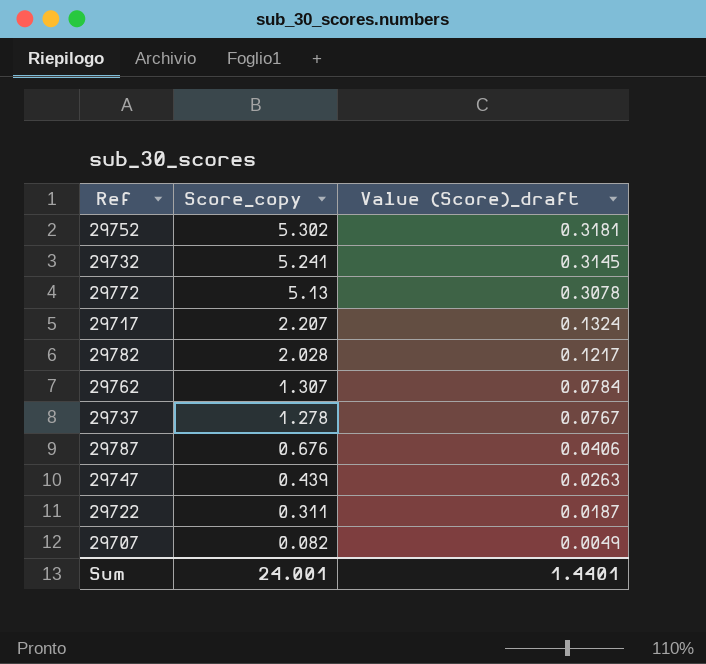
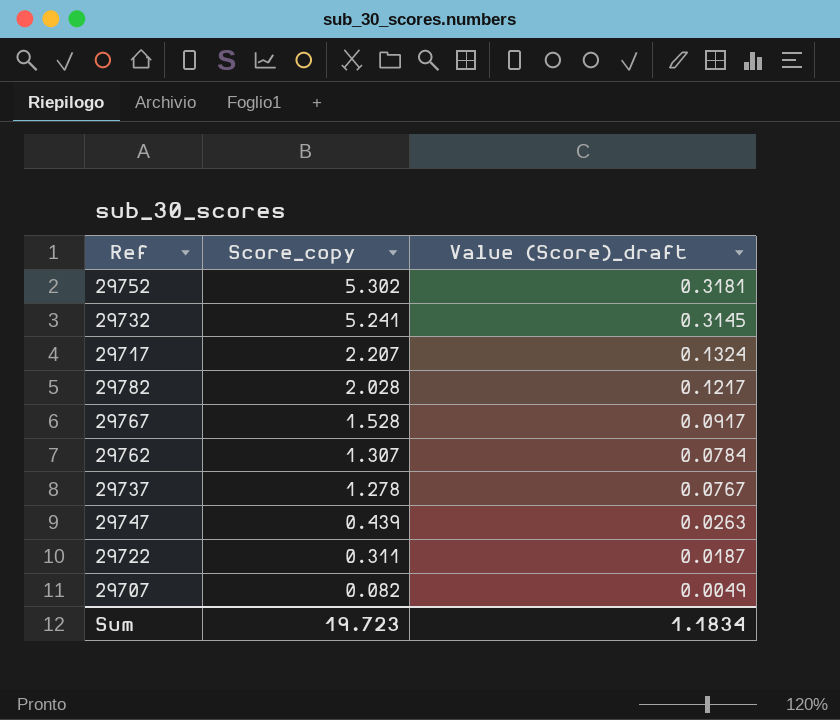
row 29772: 5.13 | 0.3078 -> none
row 29787: 0.676 | 0.0406 -> none
row 29767: none -> 1.528 | 0.0917
Sum | Score_copy: 24.001 -> 19.723
Sum | Value (Score)_draft: 1.4401 -> 1.1834

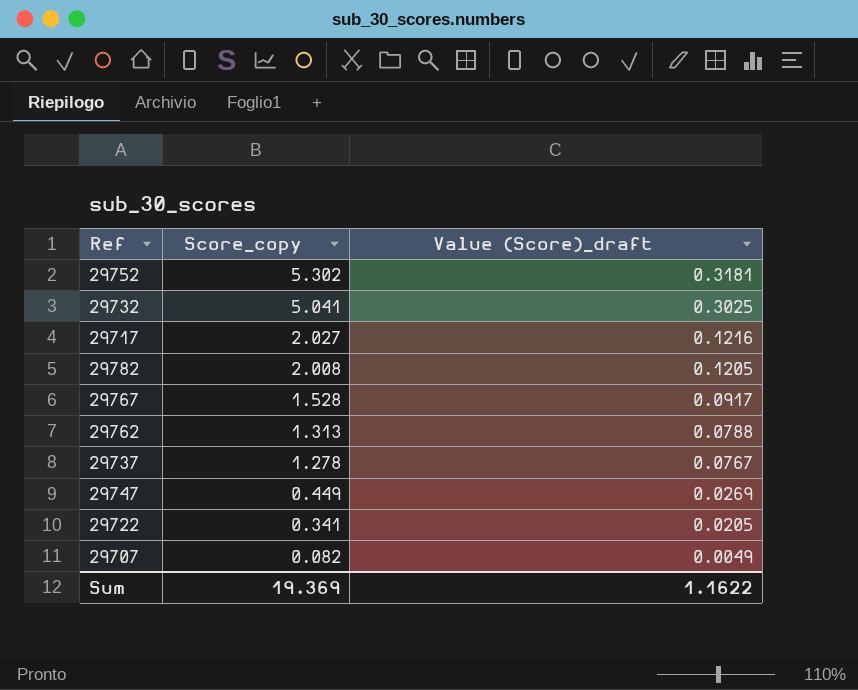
29732 | Score_copy: 5.241 -> 5.041
29732 | Value (Score)_draft: 0.3145 -> 0.3025
29717 | Score_copy: 2.207 -> 2.027
29717 | Value (Score)_draft: 0.1324 -> 0.1216
29782 | Score_copy: 2.028 -> 2.008
29782 | Value (Score)_draft: 0.1217 -> 0.1205
29762 | Score_copy: 1.307 -> 1.313
29762 | Value (Score)_draft: 0.0784 -> 0.0788
29747 | Score_copy: 0.439 -> 0.449
29747 | Value (Score)_draft: 0.0263 -> 0.0269
29722 | Score_copy: 0.311 -> 0.341
29722 | Value (Score)_draft: 0.0187 -> 0.0205
Sum | Score_copy: 19.723 -> 19.369
Sum | Value (Score)_draft: 1.1834 -> 1.1622

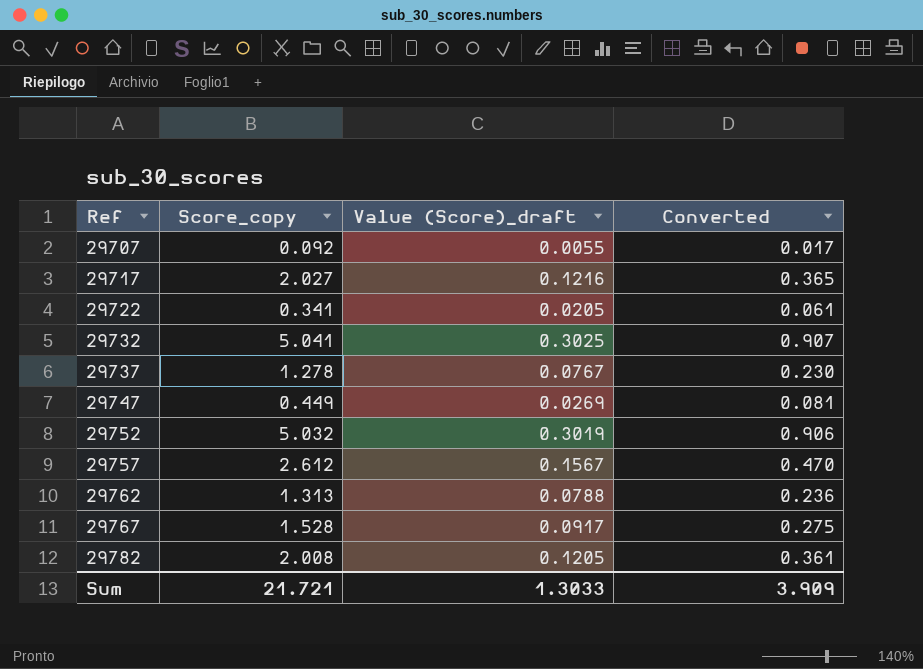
row order: Score_copy descending -> Ref ascending
column Converted | formula: none -> [Score_copy] * 0.18
29707 | Score_copy: 0.082 -> 0.092
29707 | Value (Score)_draft: 0.0049 -> 0.0055
29752 | Score_copy: 5.302 -> 5.032
29752 | Value (Score)_draft: 0.3181 -> 0.3019
row 29757: none -> 2.612 | 0.1567 | 0.470
Sum | Score_copy: 19.369 -> 21.721
Sum | Value (Score)_draft: 1.1622 -> 1.3033

